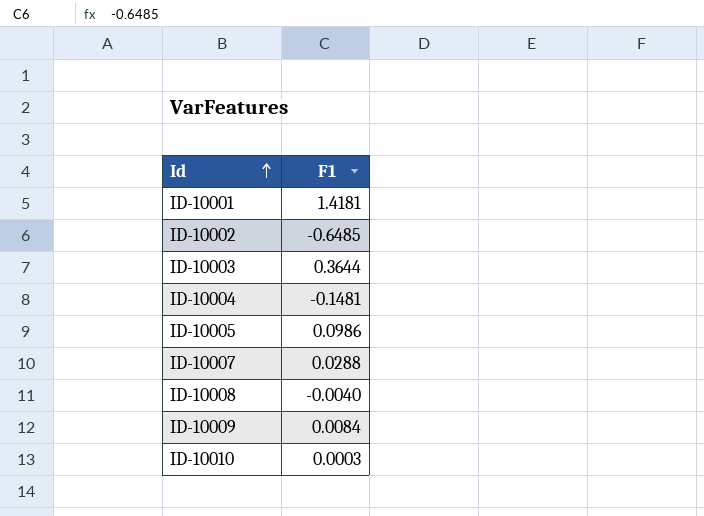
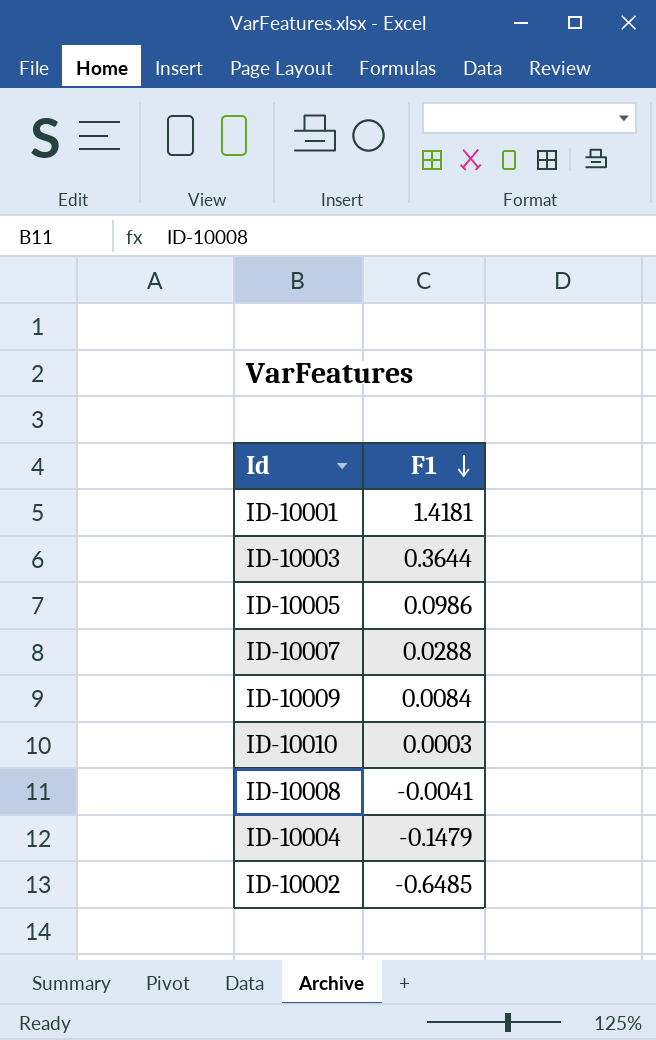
row order: Id ascending -> F1 descending
ID-10008 | F1: -0.0040 -> -0.0041
ID-10004 | F1: -0.1481 -> -0.1479

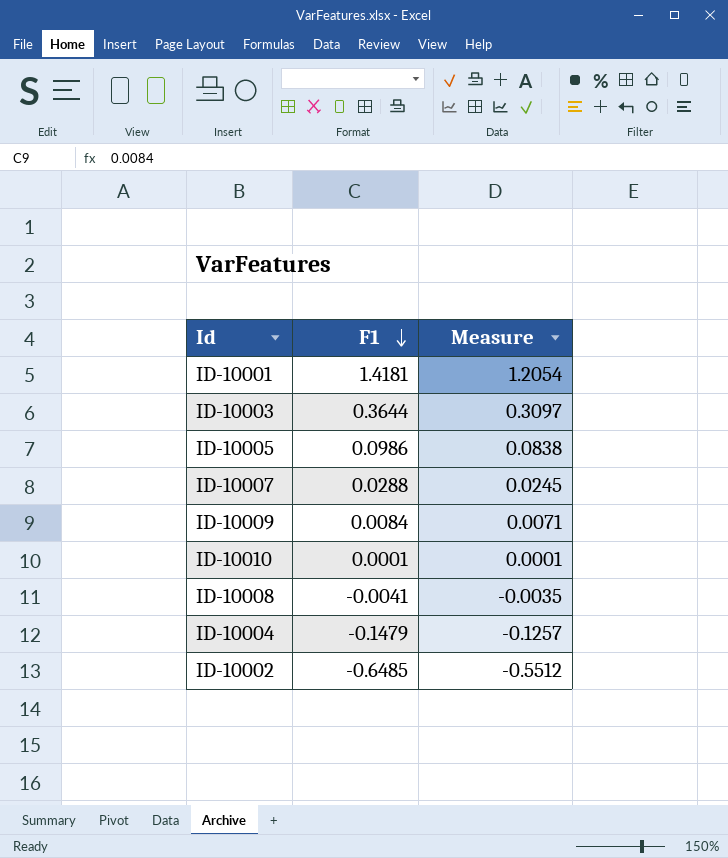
column Measure | formula: none -> [F1] * 0.85
ID-10010 | F1: 0.0003 -> 0.0001

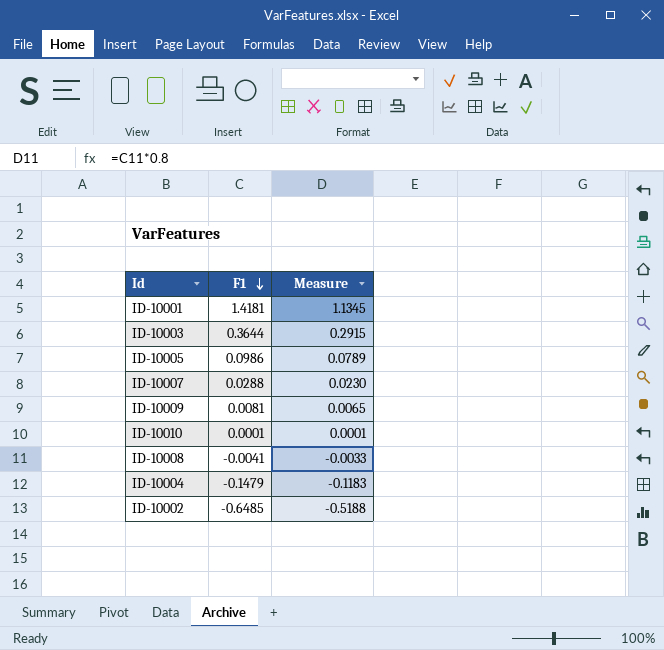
column Measure | formula: [F1] * 0.85 -> [F1] * 0.8
ID-10009 | F1: 0.0084 -> 0.0081

